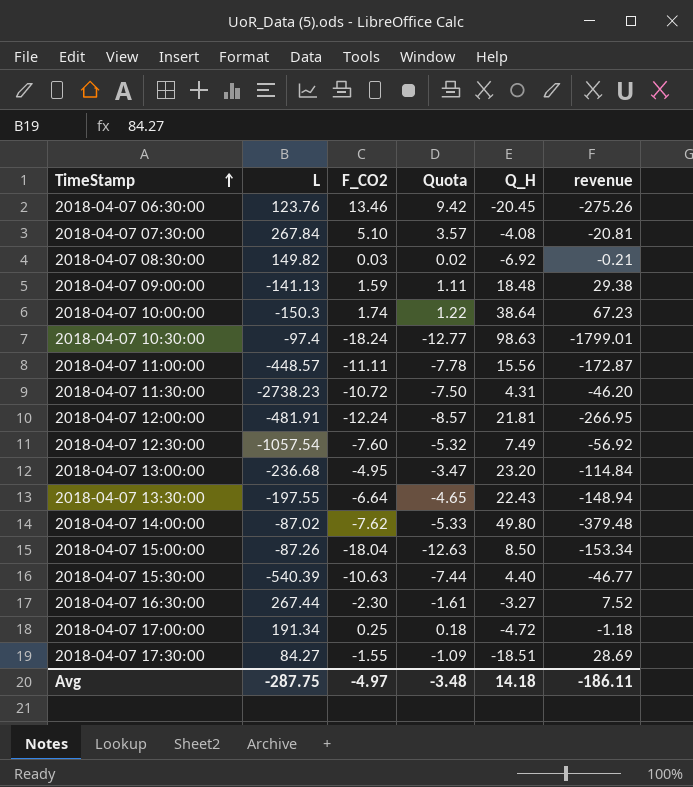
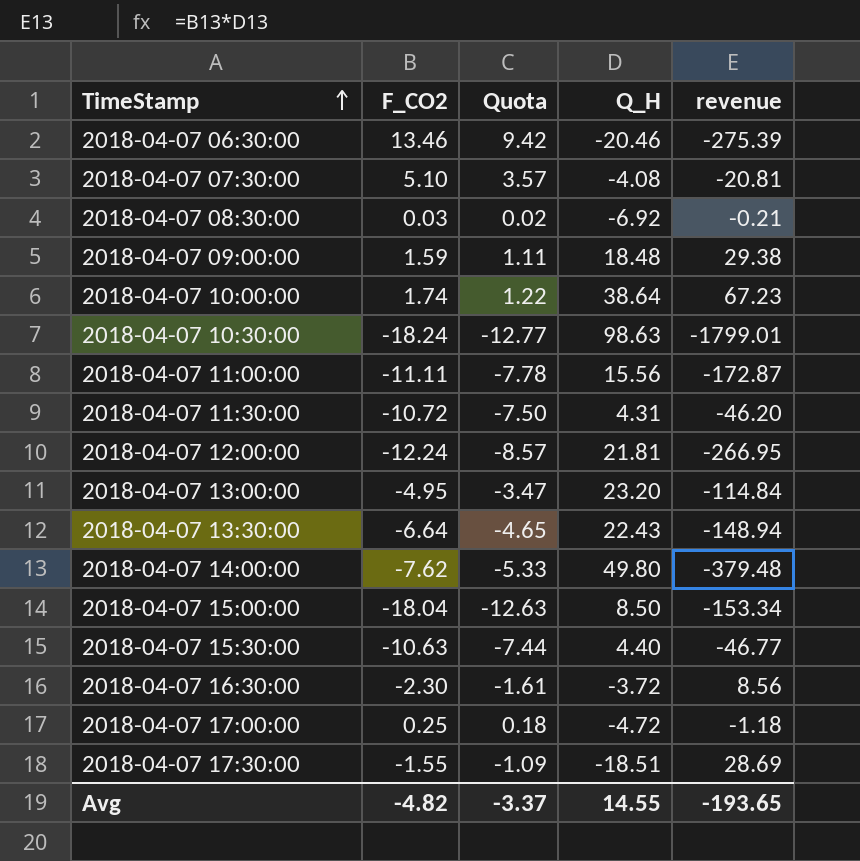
column L | position: 2 -> none
row 2018-04-07 12:30:00: -1057.54 | -7.60 | -5.32 | 7.49 | -56.92 -> none
2018-04-07 06:30:00 | Q_H: -20.45 -> -20.46
2018-04-07 06:30:00 | revenue: -275.26 -> -275.39
2018-04-07 16:30:00 | Q_H: -3.27 -> -3.72
2018-04-07 16:30:00 | revenue: 7.52 -> 8.56
Avg | F_CO2: -4.97 -> -4.82
Avg | Quota: -3.48 -> -3.37
Avg | Q_H: 14.18 -> 14.55
Avg | revenue: -186.11 -> -193.65

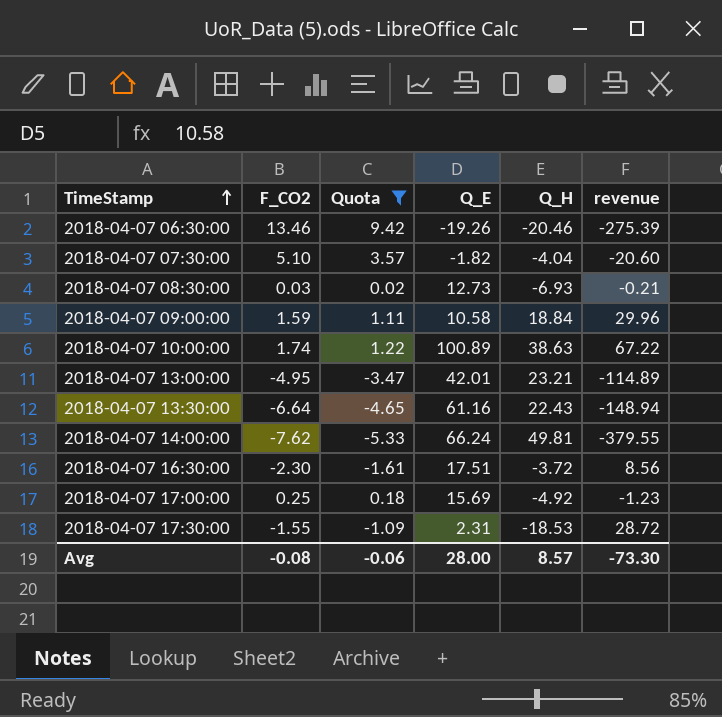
filter: none -> Quota >= -5.33
column Q_E | position: none -> 4
2018-04-07 07:30:00 | Q_H: -4.08 -> -4.04
2018-04-07 07:30:00 | revenue: -20.81 -> -20.60
2018-04-07 08:30:00 | Q_H: -6.92 -> -6.93
2018-04-07 09:00:00 | Q_H: 18.48 -> 18.84
2018-04-07 09:00:00 | revenue: 29.38 -> 29.96
2018-04-07 10:00:00 | Q_H: 38.64 -> 38.63
2018-04-07 10:00:00 | revenue: 67.23 -> 67.22
2018-04-07 13:00:00 | Q_H: 23.20 -> 23.21
2018-04-07 13:00:00 | revenue: -114.84 -> -114.89
2018-04-07 14:00:00 | Q_H: 49.80 -> 49.81
2018-04-07 14:00:00 | revenue: -379.48 -> -379.55
2018-04-07 17:00:00 | Q_H: -4.72 -> -4.92
2018-04-07 17:00:00 | revenue: -1.18 -> -1.23
2018-04-07 17:30:00 | Q_H: -18.51 -> -18.53
2018-04-07 17:30:00 | revenue: 28.69 -> 28.72
Avg | F_CO2: -4.82 -> -0.08
Avg | Quota: -3.37 -> -0.06
Avg | Q_H: 14.55 -> 8.57
Avg | revenue: -193.65 -> -73.30

